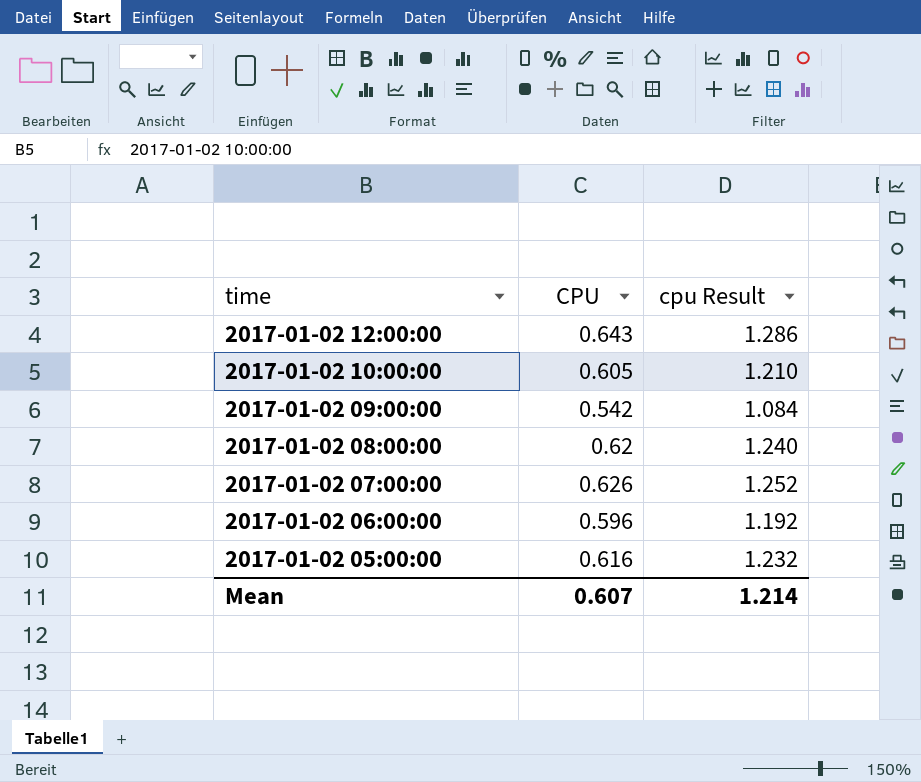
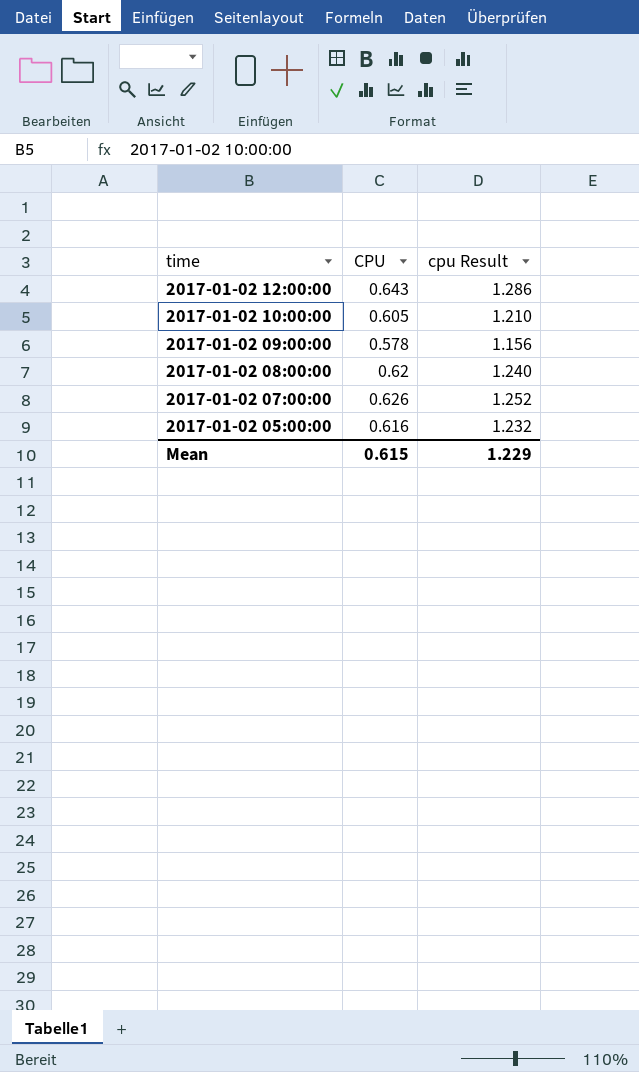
row 2017-01-02 06:00:00: 0.596 | 1.192 -> none
2017-01-02 09:00:00 | CPU: 0.542 -> 0.578
2017-01-02 09:00:00 | cpu Result: 1.084 -> 1.156
Mean | CPU: 0.607 -> 0.615
Mean | cpu Result: 1.214 -> 1.229

